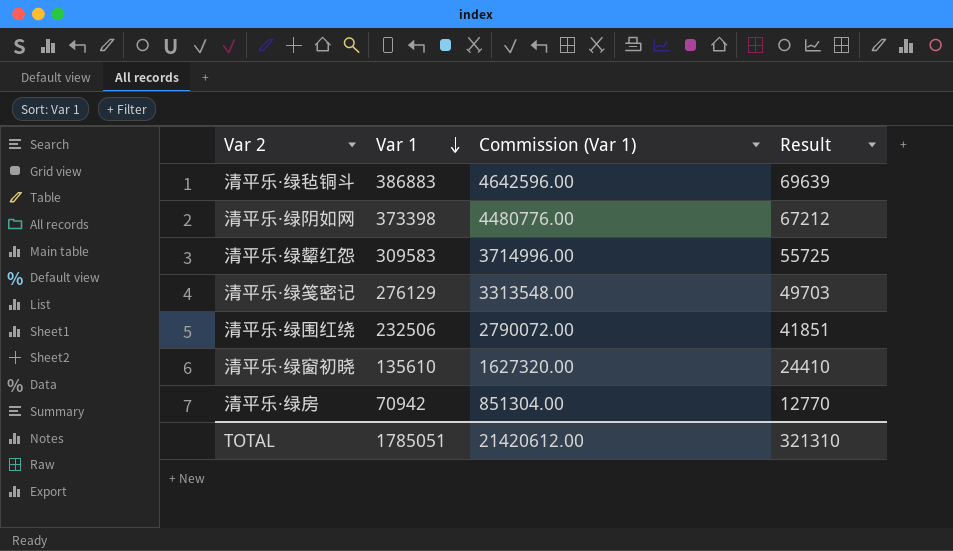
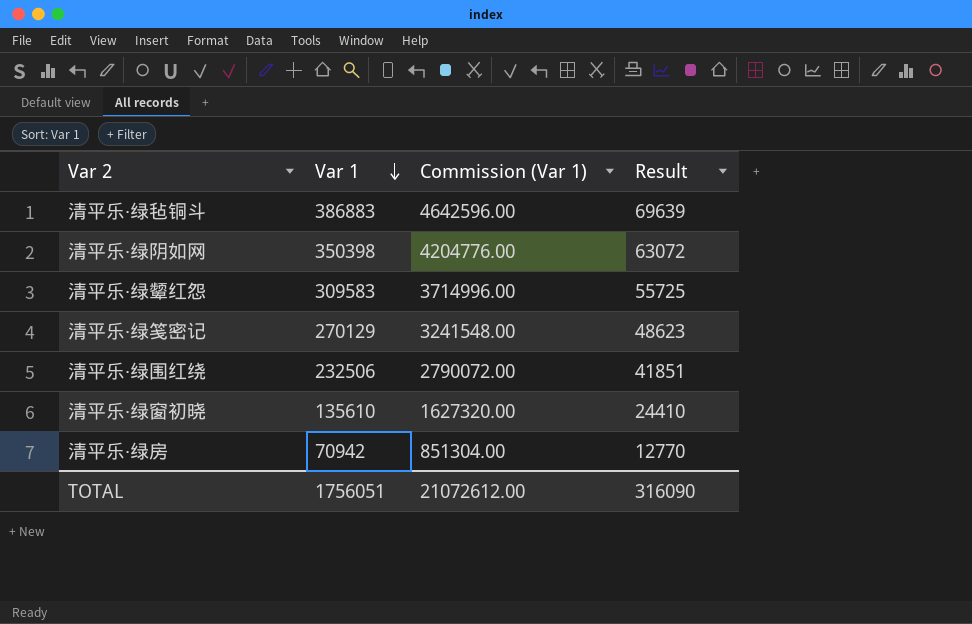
清平乐·绿阴如网 | Var 1: 373398 -> 350398
清平乐·绿阴如网 | Commission (Var 1): 4480776.00 -> 4204776.00
清平乐·绿阴如网 | Result: 67212 -> 63072
清平乐·绿笺密记 | Var 1: 276129 -> 270129
清平乐·绿笺密记 | Commission (Var 1): 3313548.00 -> 3241548.00
清平乐·绿笺密记 | Result: 49703 -> 48623
TOTAL | Var 1: 1785051 -> 1756051
TOTAL | Commission (Var 1): 21420612.00 -> 21072612.00
TOTAL | Result: 321310 -> 316090

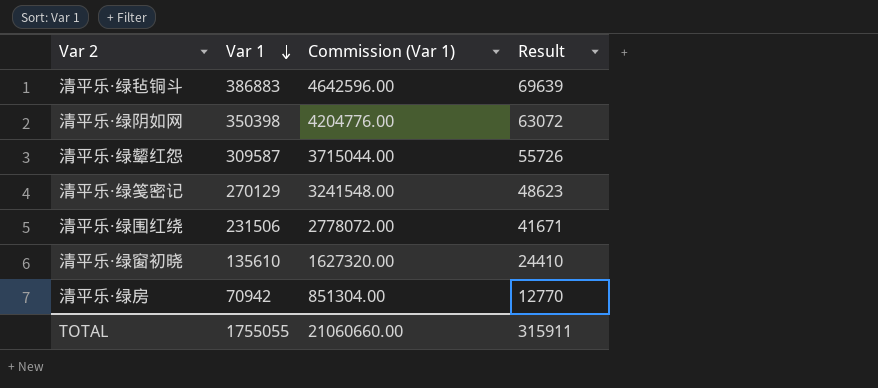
清平乐·绿颦红怨 | Var 1: 309583 -> 309587
清平乐·绿颦红怨 | Commission (Var 1): 3714996.00 -> 3715044.00
清平乐·绿颦红怨 | Result: 55725 -> 55726
清平乐·绿围红绕 | Var 1: 232506 -> 231506
清平乐·绿围红绕 | Commission (Var 1): 2790072.00 -> 2778072.00
清平乐·绿围红绕 | Result: 41851 -> 41671
TOTAL | Var 1: 1756051 -> 1755055
TOTAL | Commission (Var 1): 21072612.00 -> 21060660.00
TOTAL | Result: 316090 -> 315911

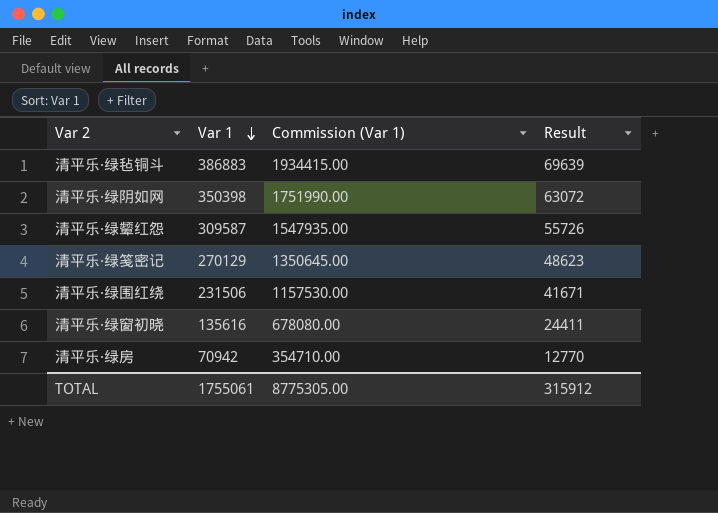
column Commission (Var 1) | formula: [Var 1] * 12 -> [Var 1] * 5
清平乐·绿窗初晓 | Var 1: 135610 -> 135616
清平乐·绿窗初晓 | Result: 24410 -> 24411
TOTAL | Var 1: 1755055 -> 1755061
TOTAL | Commission (Var 1): 21060660.00 -> 8775305.00
TOTAL | Result: 315911 -> 315912

